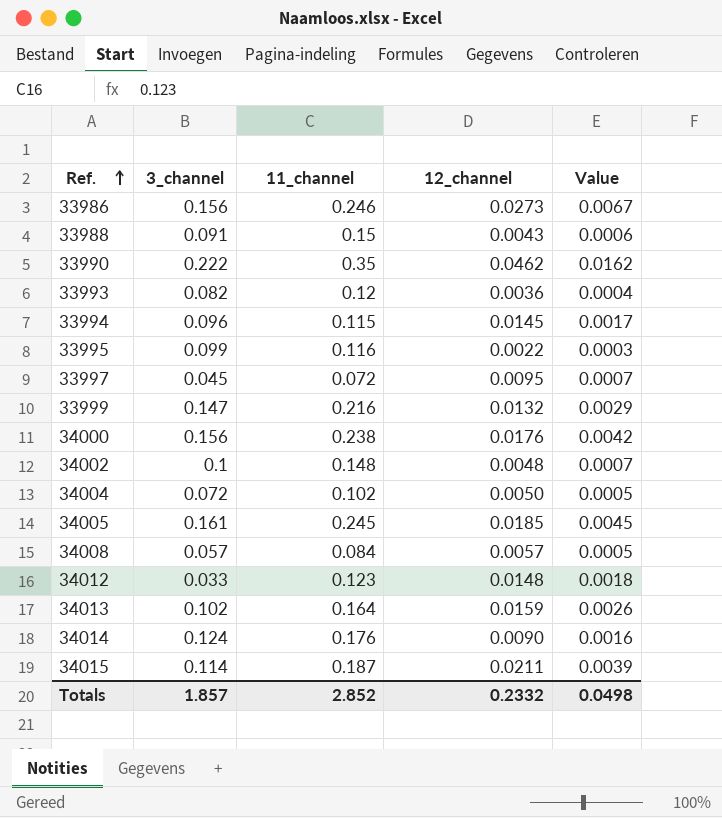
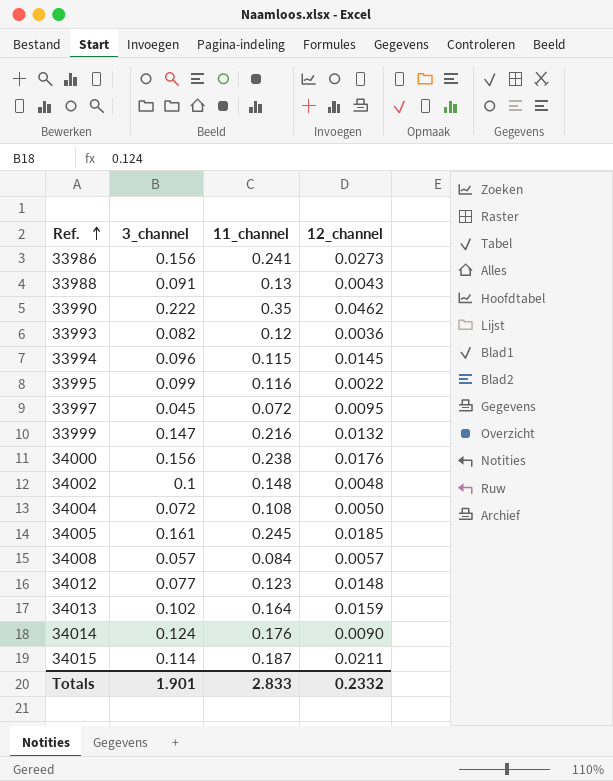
column Value | formula: [11_channel] * [12_channel] -> none
33986 | 11_channel: 0.246 -> 0.241
33988 | 11_channel: 0.15 -> 0.13
34004 | 11_channel: 0.102 -> 0.108
34012 | 3_channel: 0.033 -> 0.077
Totals | 3_channel: 1.857 -> 1.901
Totals | 11_channel: 2.852 -> 2.833

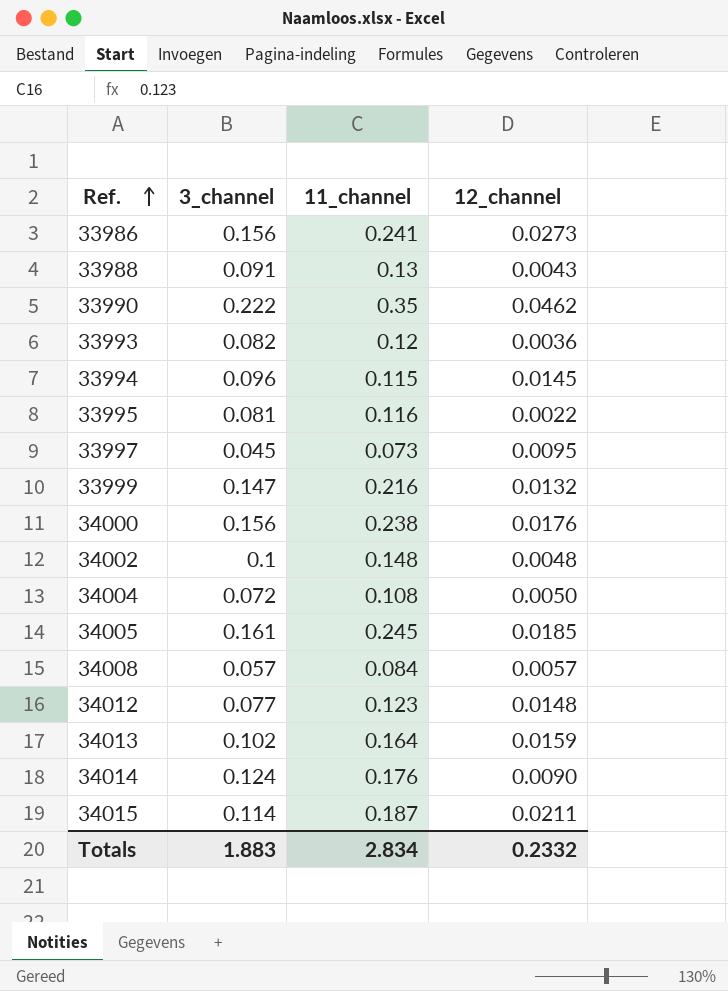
33995 | 3_channel: 0.099 -> 0.081
33997 | 11_channel: 0.072 -> 0.073
Totals | 3_channel: 1.901 -> 1.883
Totals | 11_channel: 2.833 -> 2.834

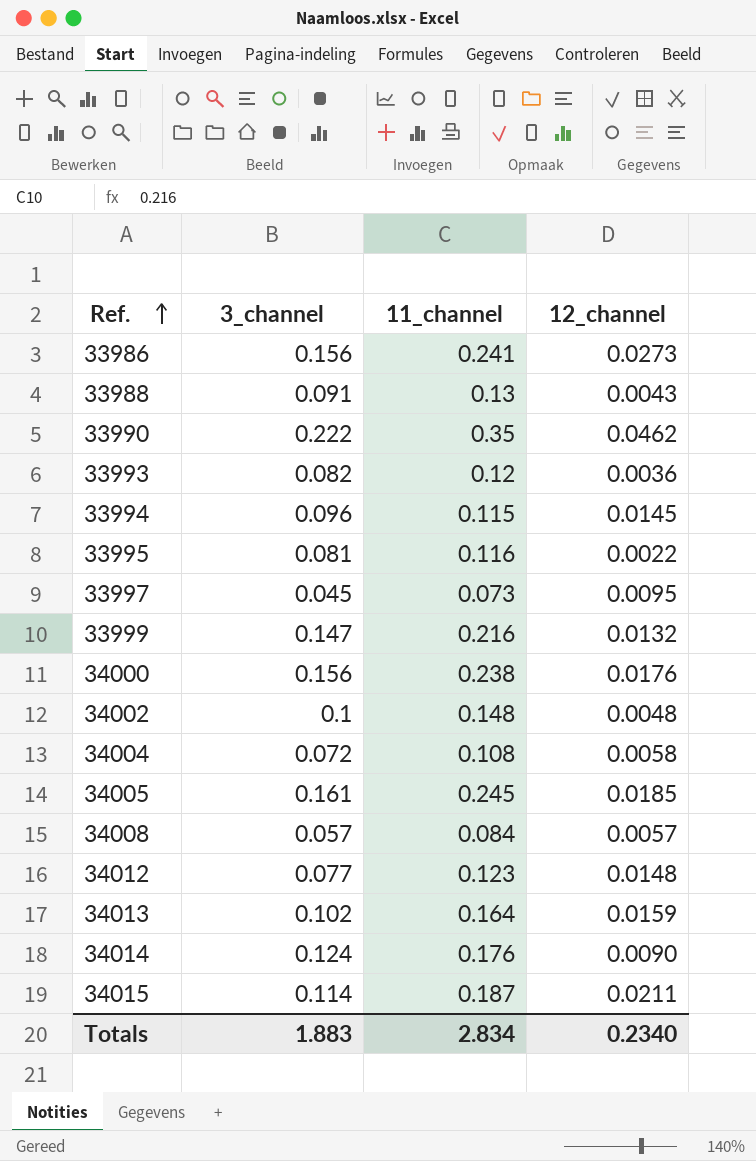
34004 | 12_channel: 0.0050 -> 0.0058
Totals | 12_channel: 0.2332 -> 0.2340

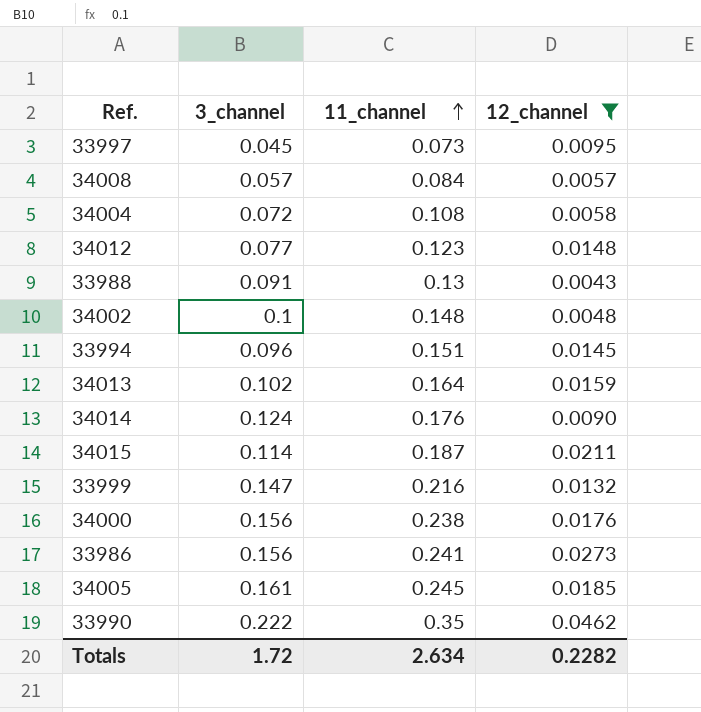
filter: none -> 12_channel >= 0.0043
row order: Ref. ascending -> 11_channel ascending
33994 | 11_channel: 0.115 -> 0.151
Totals | 3_channel: 1.883 -> 1.72
Totals | 11_channel: 2.834 -> 2.634
Totals | 12_channel: 0.2340 -> 0.2282

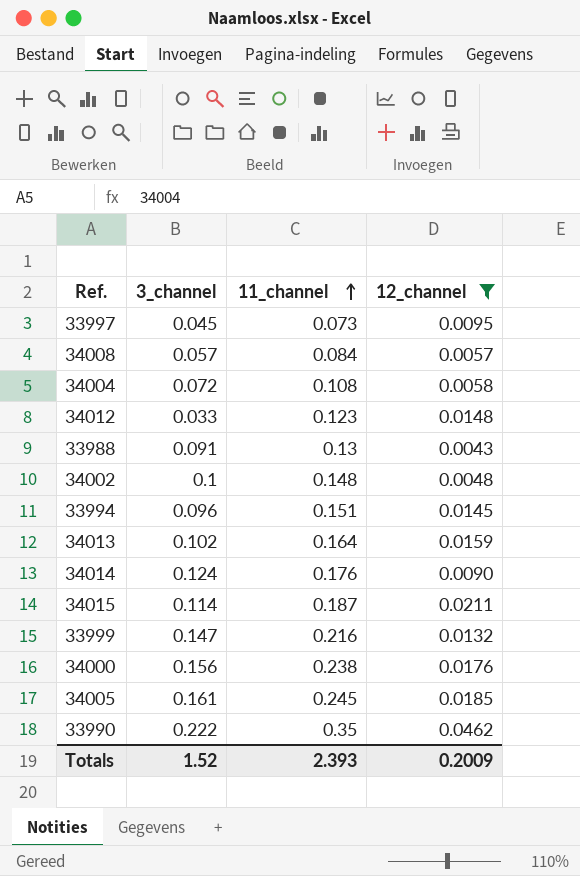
row 33986: 0.156 | 0.241 | 0.0273 -> none
34012 | 3_channel: 0.077 -> 0.033
Totals | 3_channel: 1.72 -> 1.52
Totals | 11_channel: 2.634 -> 2.393
Totals | 12_channel: 0.2282 -> 0.2009

